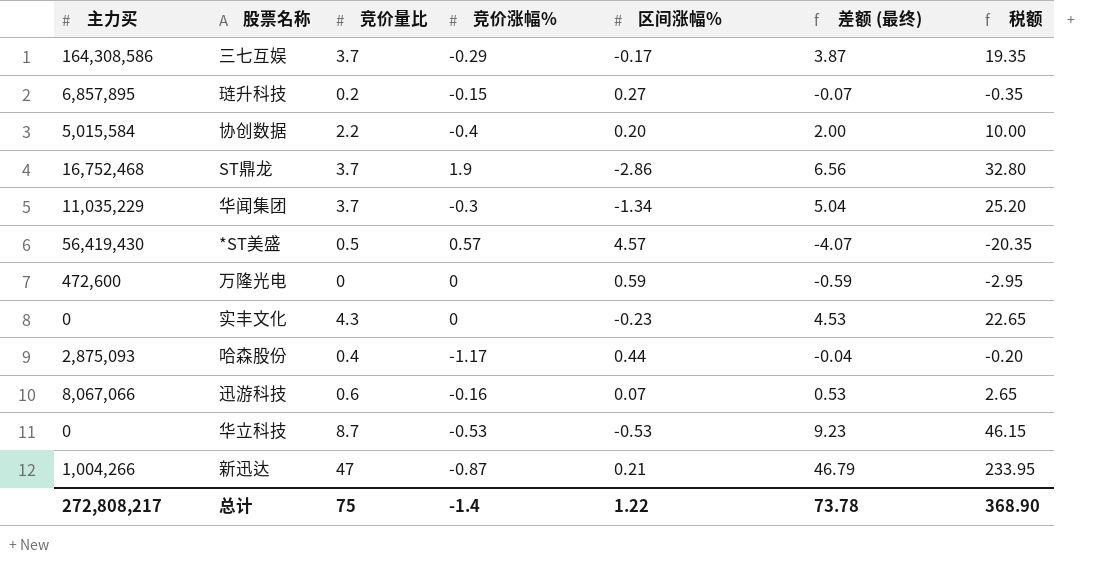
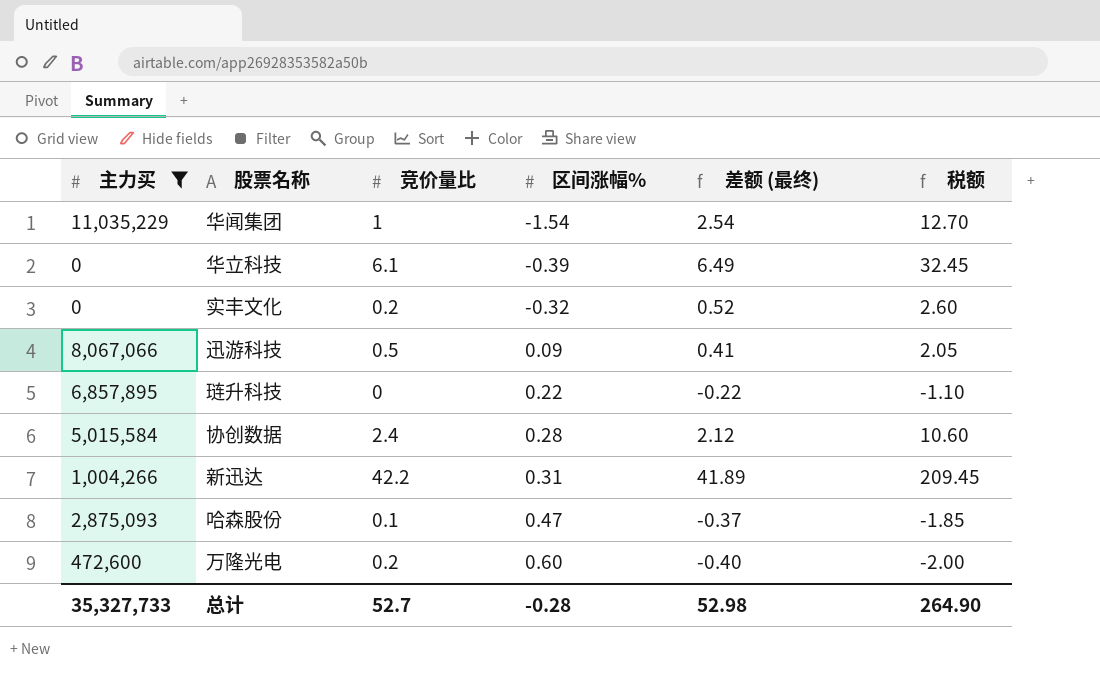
filter: none -> 主力买 <= 11,035,229
row order: none -> 区间涨幅% ascending
column 竞价涨幅% | position: 4 -> none
华闻集团 | 竞价量比: 3.7 -> 1
华闻集团 | 区间涨幅%: -1.34 -> -1.54
华闻集团 | 差额 (最终): 5.04 -> 2.54
华闻集团 | 税额: 25.20 -> 12.70
华立科技 | 竞价量比: 8.7 -> 6.1
华立科技 | 区间涨幅%: -0.53 -> -0.39
华立科技 | 差额 (最终): 9.23 -> 6.49
华立科技 | 税额: 46.15 -> 32.45
实丰文化 | 竞价量比: 4.3 -> 0.2
实丰文化 | 区间涨幅%: -0.23 -> -0.32
实丰文化 | 差额 (最终): 4.53 -> 0.52
实丰文化 | 税额: 22.65 -> 2.60
迅游科技 | 竞价量比: 0.6 -> 0.5
迅游科技 | 区间涨幅%: 0.07 -> 0.09
迅游科技 | 差额 (最终): 0.53 -> 0.41
迅游科技 | 税额: 2.65 -> 2.05
琏升科技 | 竞价量比: 0.2 -> 0
琏升科技 | 区间涨幅%: 0.27 -> 0.22
琏升科技 | 差额 (最终): -0.07 -> -0.22
琏升科技 | 税额: -0.35 -> -1.10
协创数据 | 竞价量比: 2.2 -> 2.4
协创数据 | 区间涨幅%: 0.20 -> 0.28
协创数据 | 差额 (最终): 2.00 -> 2.12
协创数据 | 税额: 10.00 -> 10.60
新迅达 | 竞价量比: 47 -> 42.2
新迅达 | 区间涨幅%: 0.21 -> 0.31
新迅达 | 差额 (最终): 46.79 -> 41.89
新迅达 | 税额: 233.95 -> 209.45
哈森股份 | 竞价量比: 0.4 -> 0.1
哈森股份 | 区间涨幅%: 0.44 -> 0.47
哈森股份 | 差额 (最终): -0.04 -> -0.37
哈森股份 | 税额: -0.20 -> -1.85
万隆光电 | 竞价量比: 0 -> 0.2
万隆光电 | 区间涨幅%: 0.59 -> 0.60
万隆光电 | 差额 (最终): -0.59 -> -0.40
万隆光电 | 税额: -2.95 -> -2.00
总计 | 主力买: 272,808,217 -> 35,327,733
总计 | 竞价量比: 75 -> 52.7
总计 | 区间涨幅%: 1.22 -> -0.28
总计 | 差额 (最终): 73.78 -> 52.98
总计 | 税额: 368.90 -> 264.90

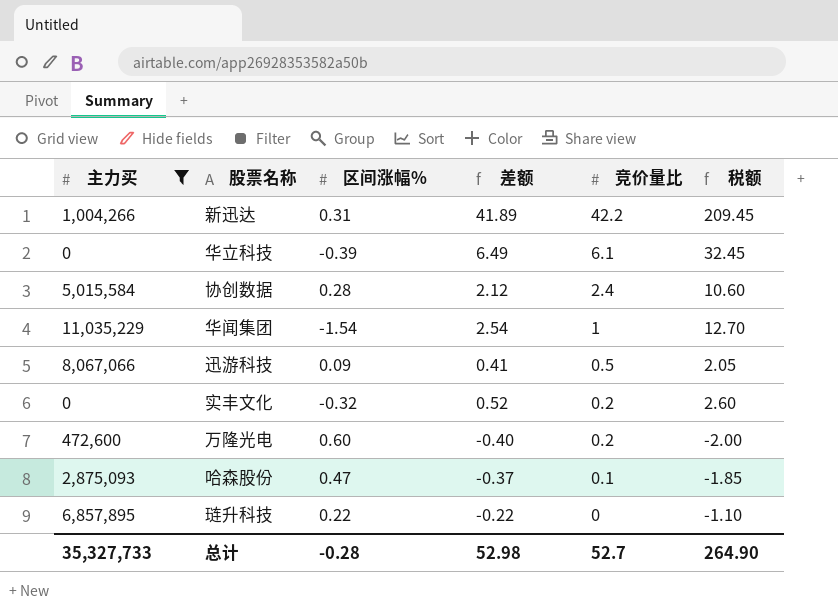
row order: 区间涨幅% ascending -> 竞价量比 descending
column name: 差额 (最终) -> 差额
column 竞价量比 | position: 3 -> 5

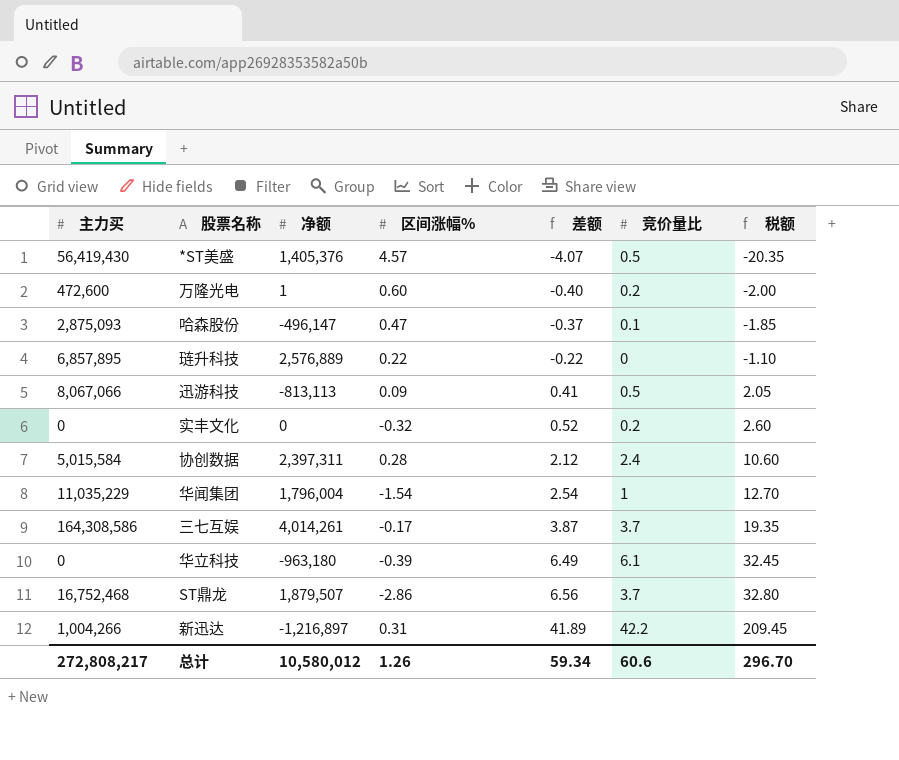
filter: 主力买 <= 11,035,229 -> none
row order: 竞价量比 descending -> 差额 ascending
column 净额 | position: none -> 3
总计 | 主力买: 35,327,733 -> 272,808,217
总计 | 区间涨幅%: -0.28 -> 1.26
总计 | 差额: 52.98 -> 59.34
总计 | 竞价量比: 52.7 -> 60.6
总计 | 税额: 264.90 -> 296.70

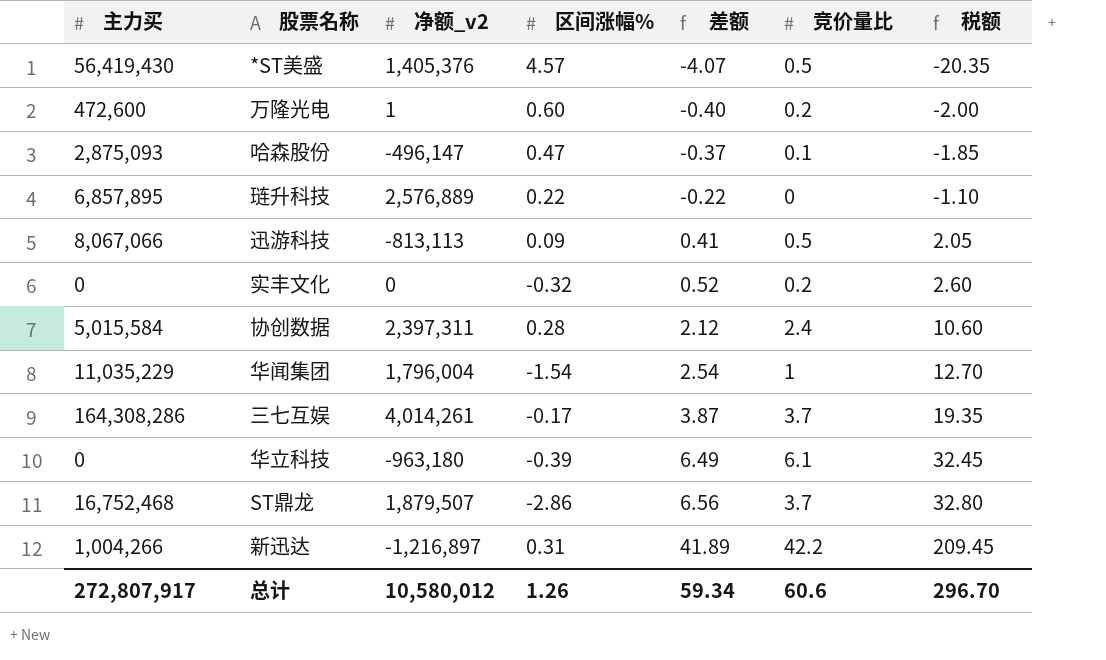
column name: 净额 -> 净额_v2
三七互娱 | 主力买: 164,308,586 -> 164,308,286
总计 | 主力买: 272,808,217 -> 272,807,917

